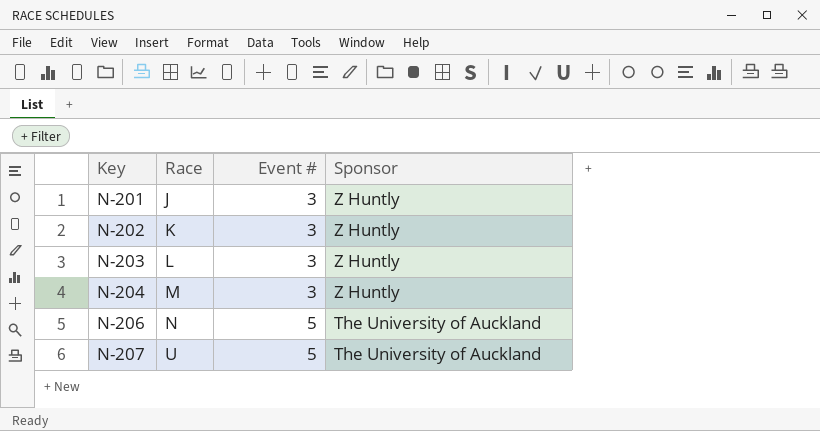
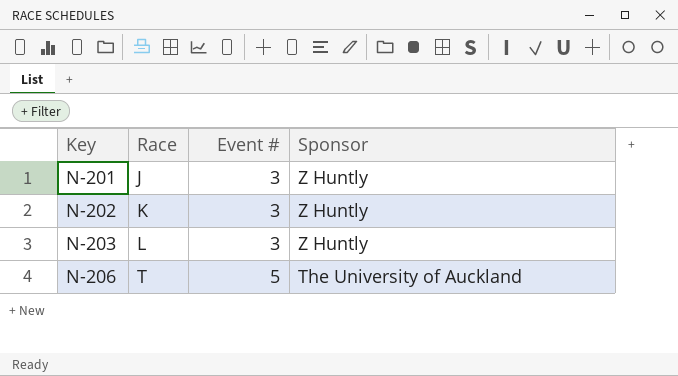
row N-204: M | 3 | Z Huntly -> none
row N-207: U | 5 | The University of Auckland -> none
N-206 | Race: N -> T

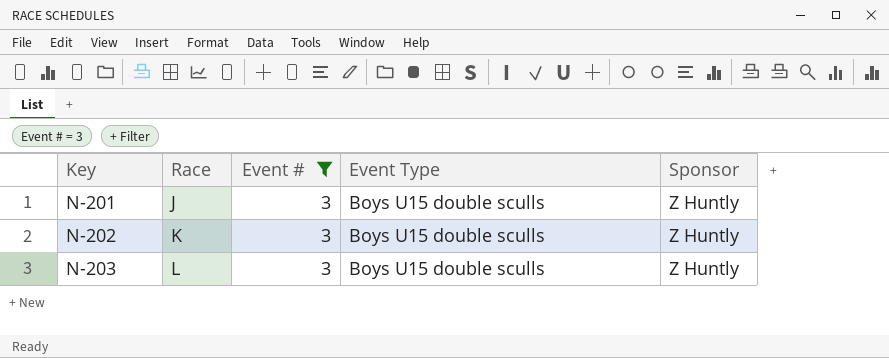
filter: none -> Event # = 3
column Event Type | position: none -> 4

